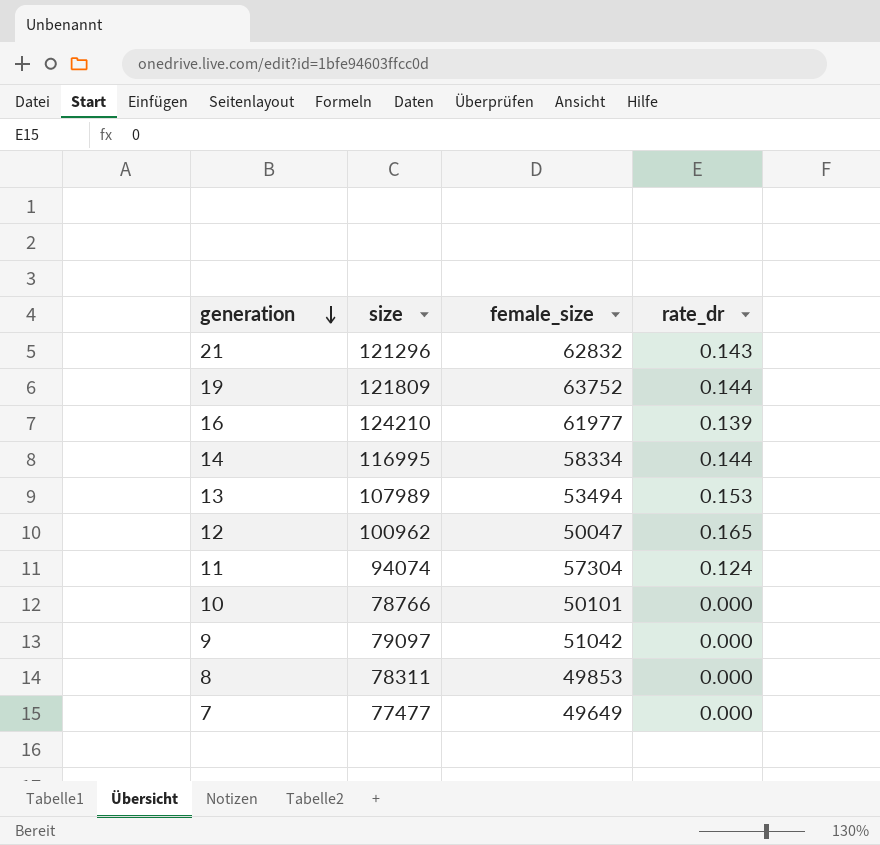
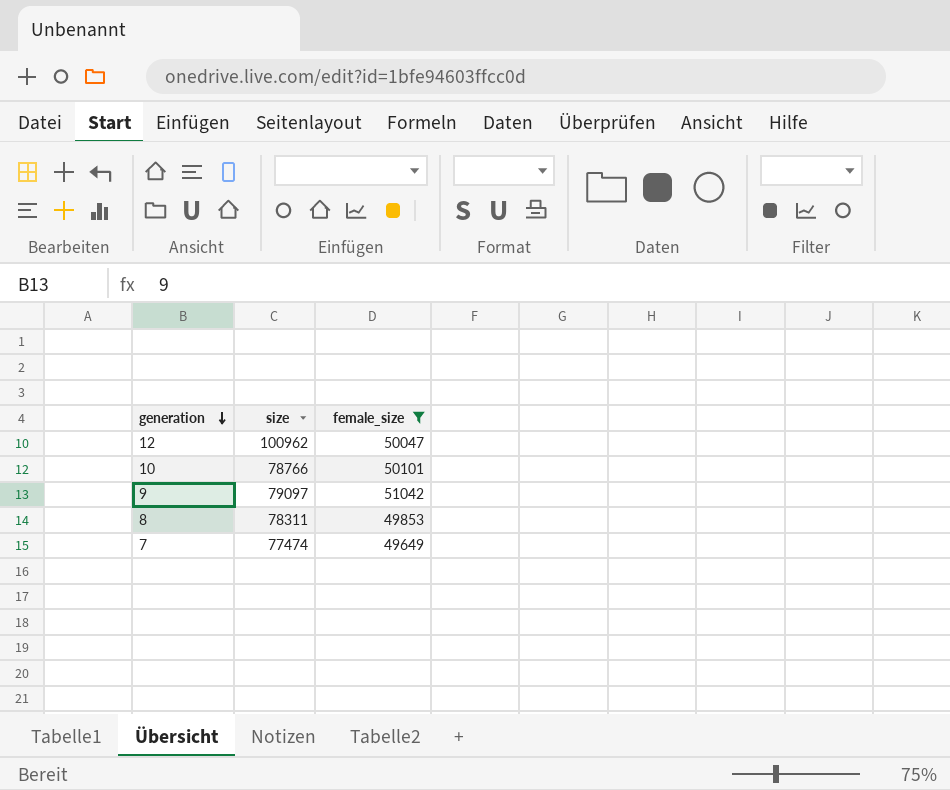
filter: none -> female_size <= 51042
column rate_dr | position: 4 -> none
7 | size: 77477 -> 77474

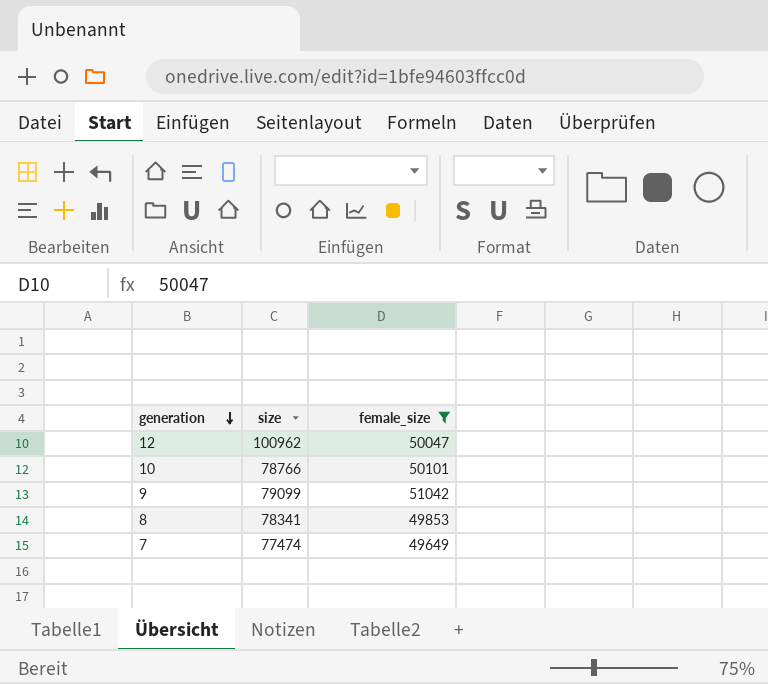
9 | size: 79097 -> 79099
8 | size: 78311 -> 78341

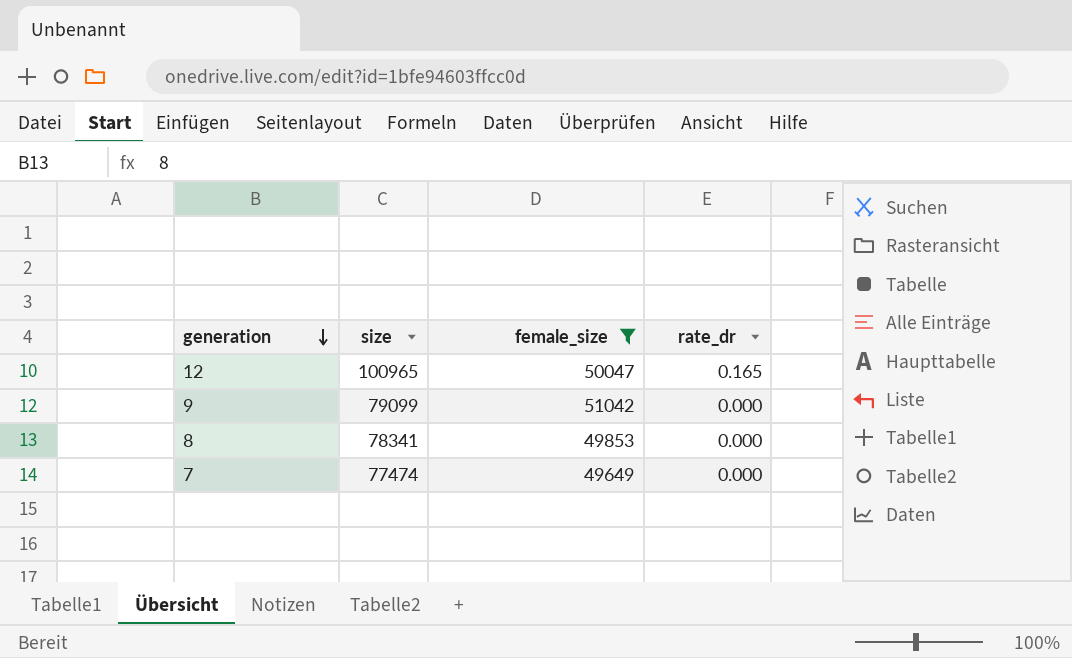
column rate_dr | position: none -> 4
row 10: 78766 | 50101 -> none
12 | size: 100962 -> 100965

